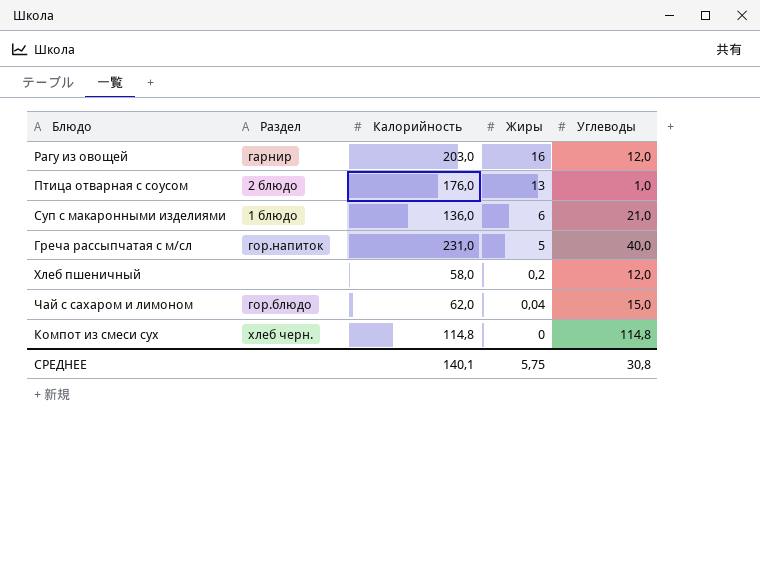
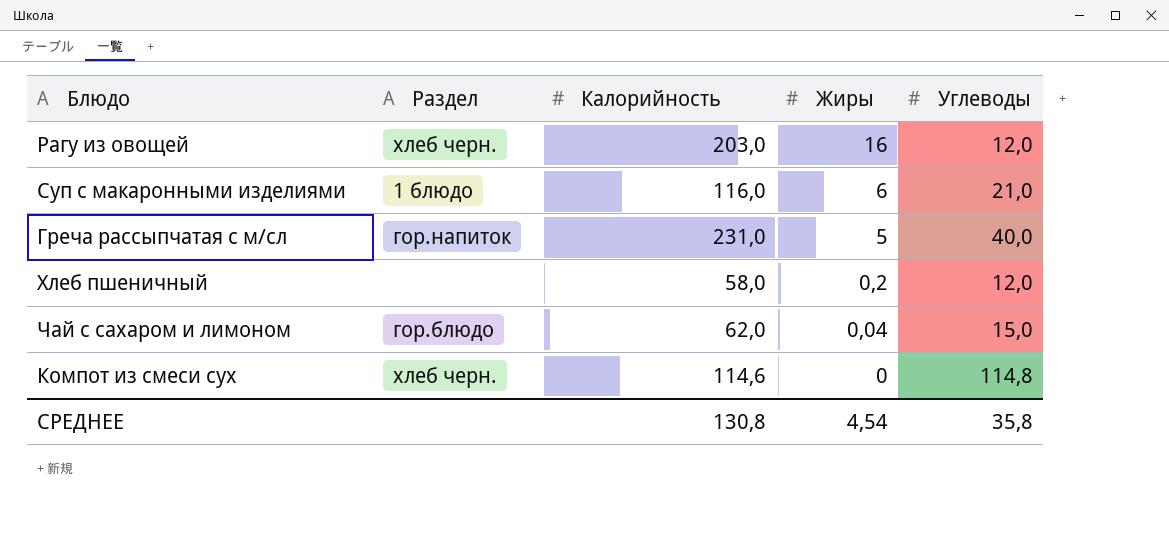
row Птица отварная с соусом: 2 блюдо | 176,0 | 13 | 1,0 -> none
Рагу из овощей | Раздел: гарнир -> хлеб черн.
Суп с макаронными изделиями | Калорийность: 136,0 -> 116,0
Компот из смеси сух | Калорийность: 114,8 -> 114,6
СРЕДНЕЕ | Калорийность: 140,1 -> 130,8
СРЕДНЕЕ | Жиры: 5,75 -> 4,54
СРЕДНЕЕ | Углеводы: 30,8 -> 35,8

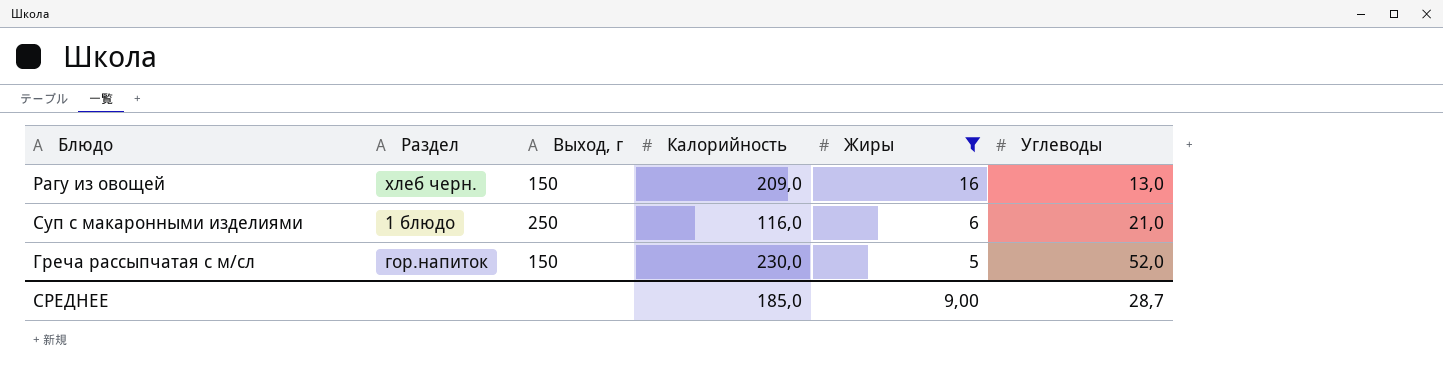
filter: none -> Жиры >= 5
column Выход, г | position: none -> 3
Рагу из овощей | Калорийность: 203,0 -> 209,0
Рагу из овощей | Углеводы: 12,0 -> 13,0
Греча рассыпчатая с м/сл | Калорийность: 231,0 -> 230,0
Греча рассыпчатая с м/сл | Углеводы: 40,0 -> 52,0
СРЕДНЕЕ | Калорийность: 130,8 -> 185,0
СРЕДНЕЕ | Жиры: 4,54 -> 9,00
СРЕДНЕЕ | Углеводы: 35,8 -> 28,7

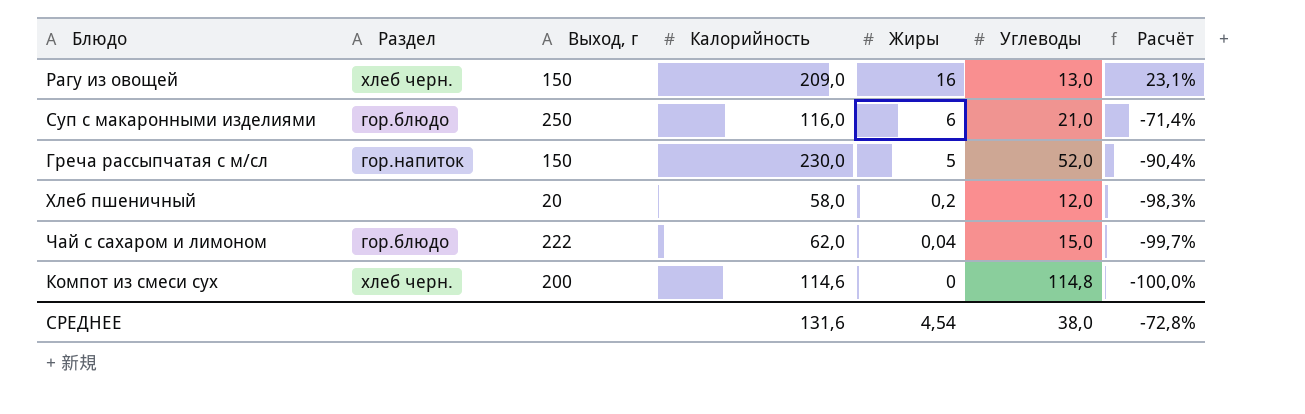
filter: Жиры >= 5 -> none
column Расчёт | formula: none -> ([Жиры] - [Углеводы]) / [Углеводы]
Суп с макаронными изделиями | Раздел: 1 блюдо -> гор.блюдо
СРЕДНЕЕ | Калорийность: 185,0 -> 131,6
СРЕДНЕЕ | Жиры: 9,00 -> 4,54
СРЕДНЕЕ | Углеводы: 28,7 -> 38,0

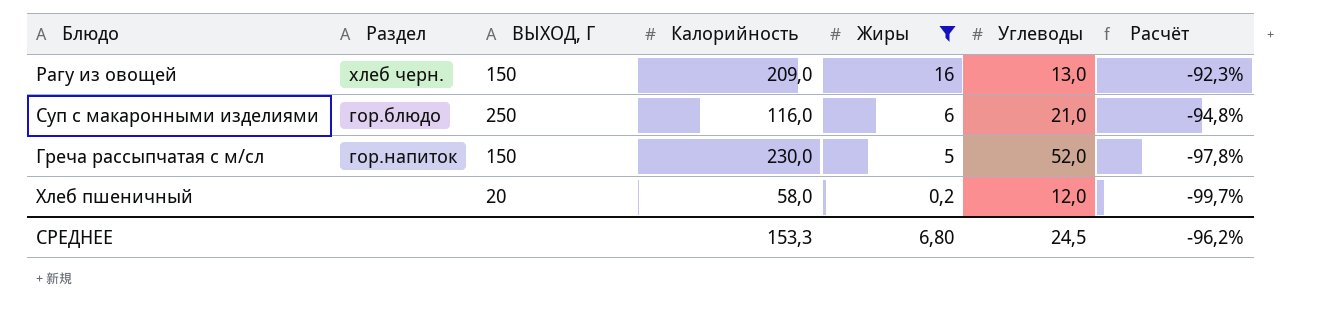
filter: none -> Жиры >= 0,2
column name: Выход, г -> ВЫХОД, Г
column Расчёт | formula: ([Жиры] - [Углеводы]) / [Углеводы] -> ([Жиры] - [Калорийность]) / [Калорийность]
СРЕДНЕЕ | Калорийность: 131,6 -> 153,3
СРЕДНЕЕ | Жиры: 4,54 -> 6,80
СРЕДНЕЕ | Углеводы: 38,0 -> 24,5
СРЕДНЕЕ | Расчёт: -72,8% -> -96,2%

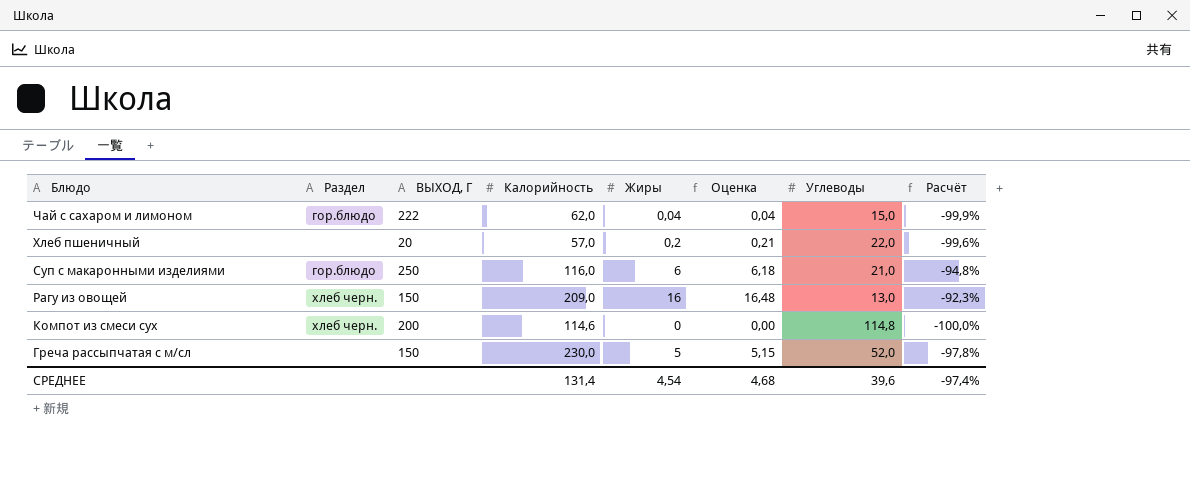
filter: Жиры >= 0,2 -> none
row order: Жиры descending -> Блюдо descending
column Оценка | formula: none -> [Жиры] * 1,03
Хлеб пшеничный | Калорийность: 58,0 -> 57,0
Хлеб пшеничный | Углеводы: 12,0 -> 22,0
Хлеб пшеничный | Расчёт: -99,7% -> -99,6%
Греча рассыпчатая с м/сл | Раздел: гор.напиток -> none
СРЕДНЕЕ | Калорийность: 153,3 -> 131,4
СРЕДНЕЕ | Жиры: 6,80 -> 4,54
СРЕДНЕЕ | Углеводы: 24,5 -> 39,6
СРЕДНЕЕ | Расчёт: -96,2% -> -97,4%

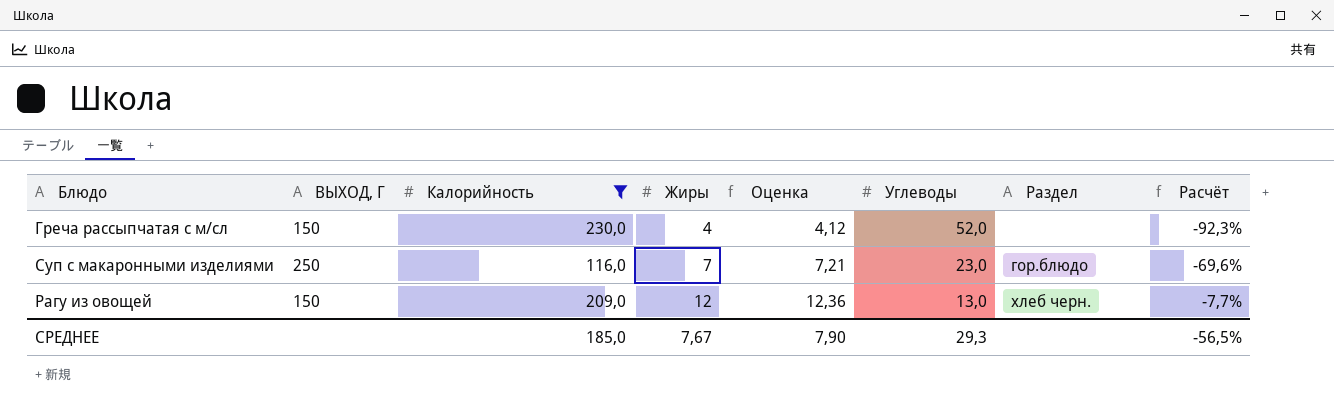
filter: none -> Калорийность >= 116,0
row order: Блюдо descending -> Жиры ascending
column Раздел | position: 2 -> 7
column Расчёт | formula: ([Жиры] - [Калорийность]) / [Калорийность] -> ([Жиры] - [Углеводы]) / [Углеводы]
Греча рассыпчатая с м/сл | Жиры: 5 -> 4
Греча рассыпчатая с м/сл | Оценка: 5,15 -> 4,12
Суп с макаронными изделиями | Жиры: 6 -> 7
Суп с макаронными изделиями | Оценка: 6,18 -> 7,21
Суп с макаронными изделиями | Углеводы: 21,0 -> 23,0
Рагу из овощей | Жиры: 16 -> 12
Рагу из овощей | Оценка: 16,48 -> 12,36
СРЕДНЕЕ | Калорийность: 131,4 -> 185,0
СРЕДНЕЕ | Жиры: 4,54 -> 7,67
СРЕДНЕЕ | Оценка: 4,68 -> 7,90
СРЕДНЕЕ | Углеводы: 39,6 -> 29,3
СРЕДНЕЕ | Расчёт: -97,4% -> -56,5%

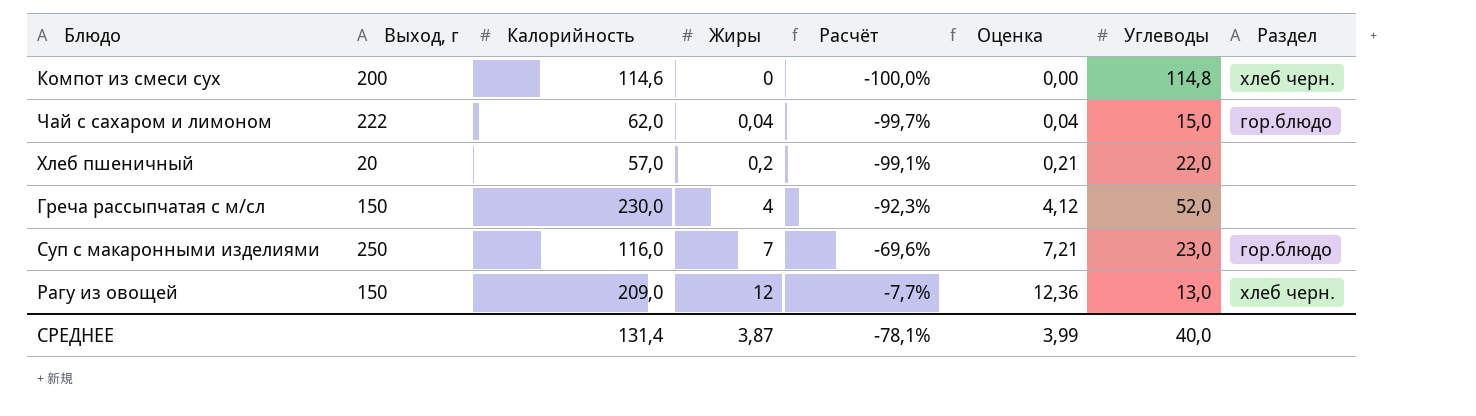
filter: Калорийность >= 116,0 -> none
column name: ВЫХОД, Г -> Выход, г
column Расчёт | position: 8 -> 5
СРЕДНЕЕ | Калорийность: 185,0 -> 131,4
СРЕДНЕЕ | Жиры: 7,67 -> 3,87
СРЕДНЕЕ | Расчёт: -56,5% -> -78,1%
СРЕДНЕЕ | Оценка: 7,90 -> 3,99
СРЕДНЕЕ | Углеводы: 29,3 -> 40,0

